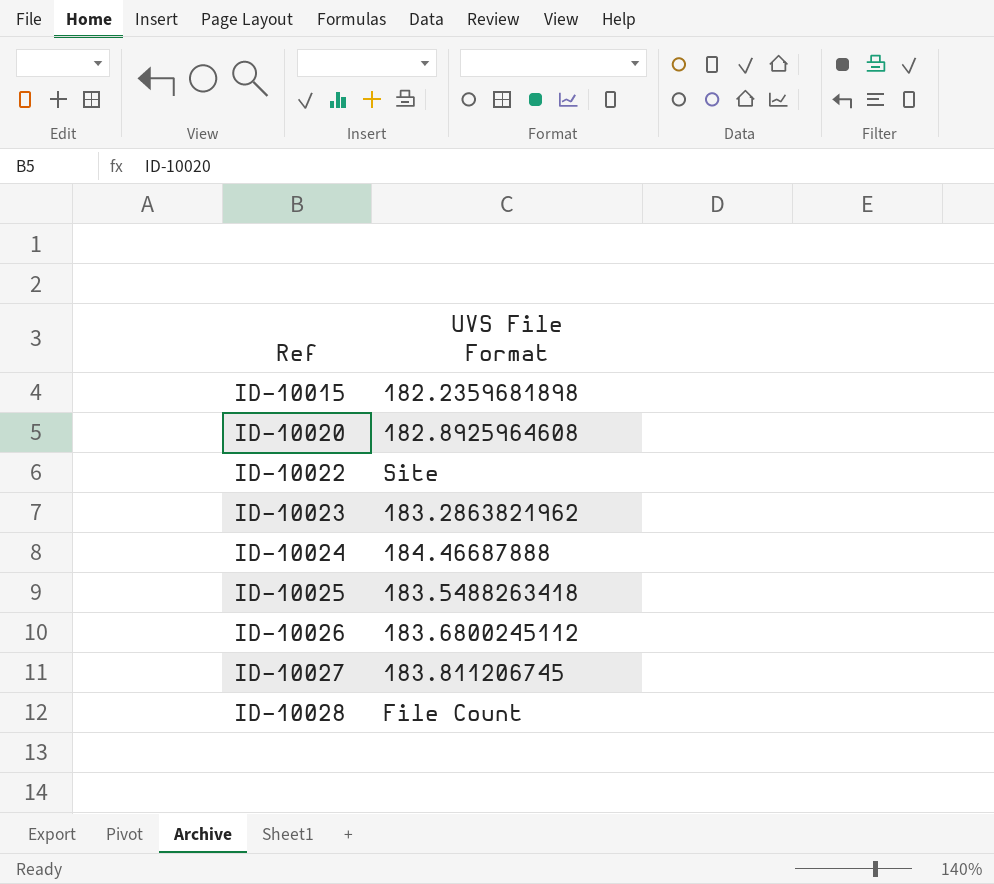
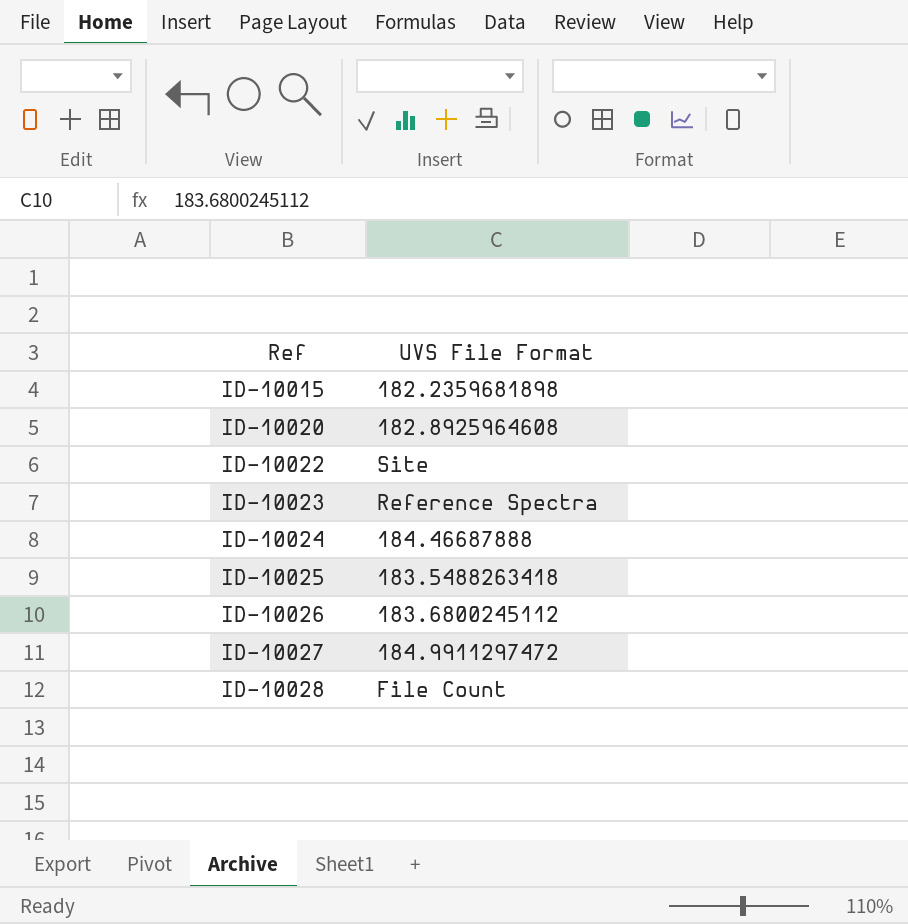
ID-10023 | UVS File Format: 183.2863821962 -> Reference Spectra
ID-10027 | UVS File Format: 183.811206745 -> 184.9911297472

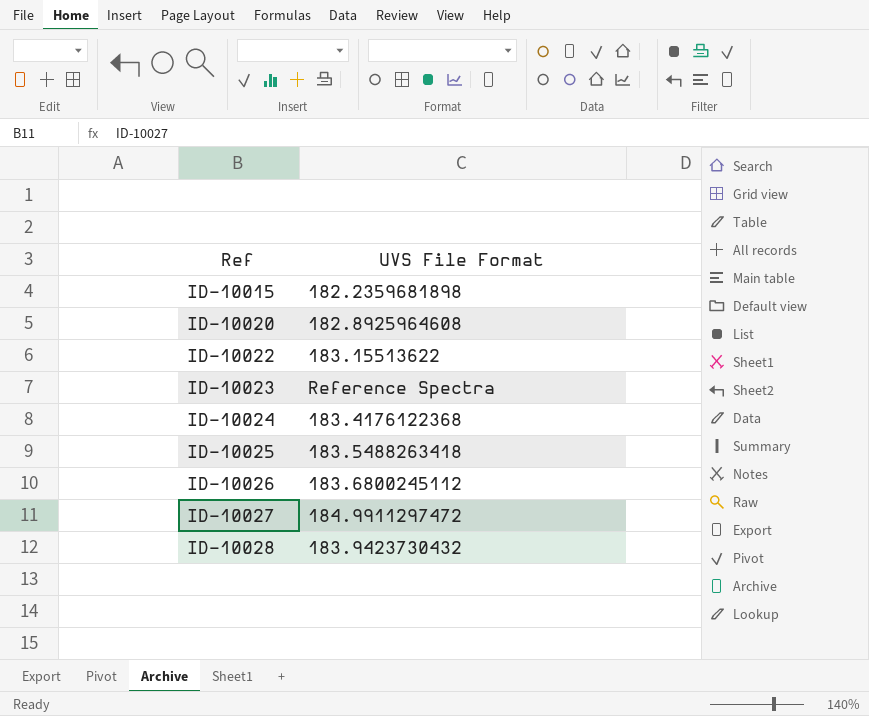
ID-10022 | UVS File Format: Site -> 183.15513622
ID-10024 | UVS File Format: 184.46687888 -> 183.4176122368
ID-10028 | UVS File Format: File Count -> 183.9423730432

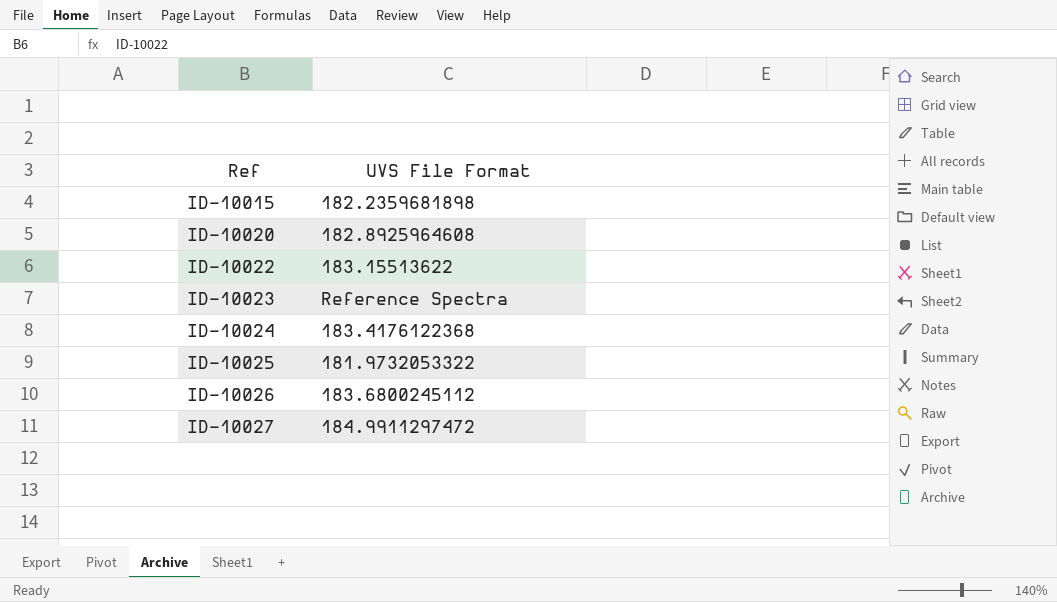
row ID-10028: 183.9423730432 -> none
ID-10025 | UVS File Format: 183.5488263418 -> 181.9732053322

